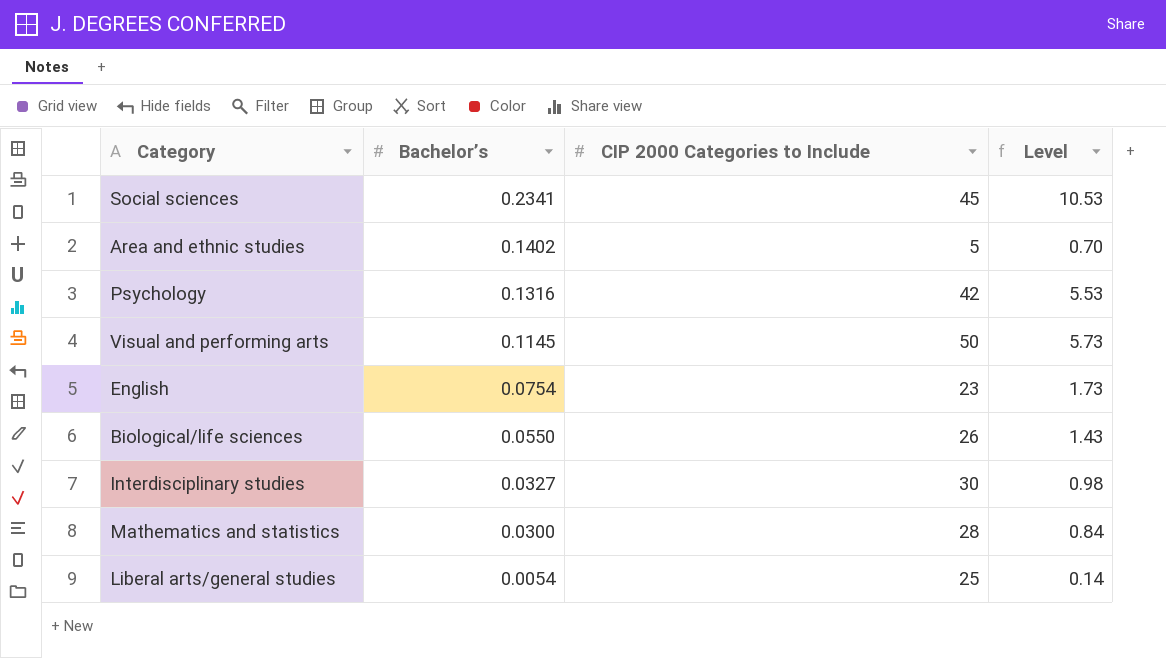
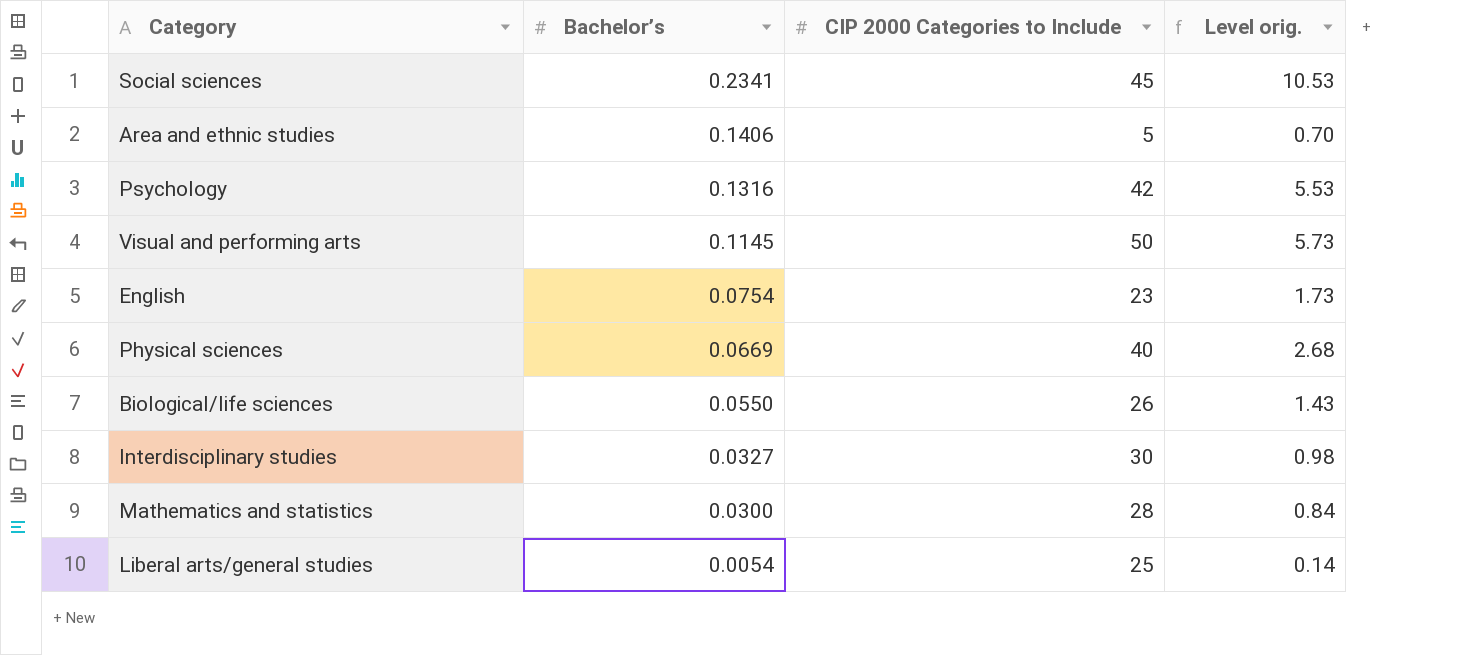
column name: Level -> Level orig.
Area and ethnic studies | Bachelor’s: 0.1402 -> 0.1406
row Physical sciences: none -> 0.0669 | 40 | 2.68

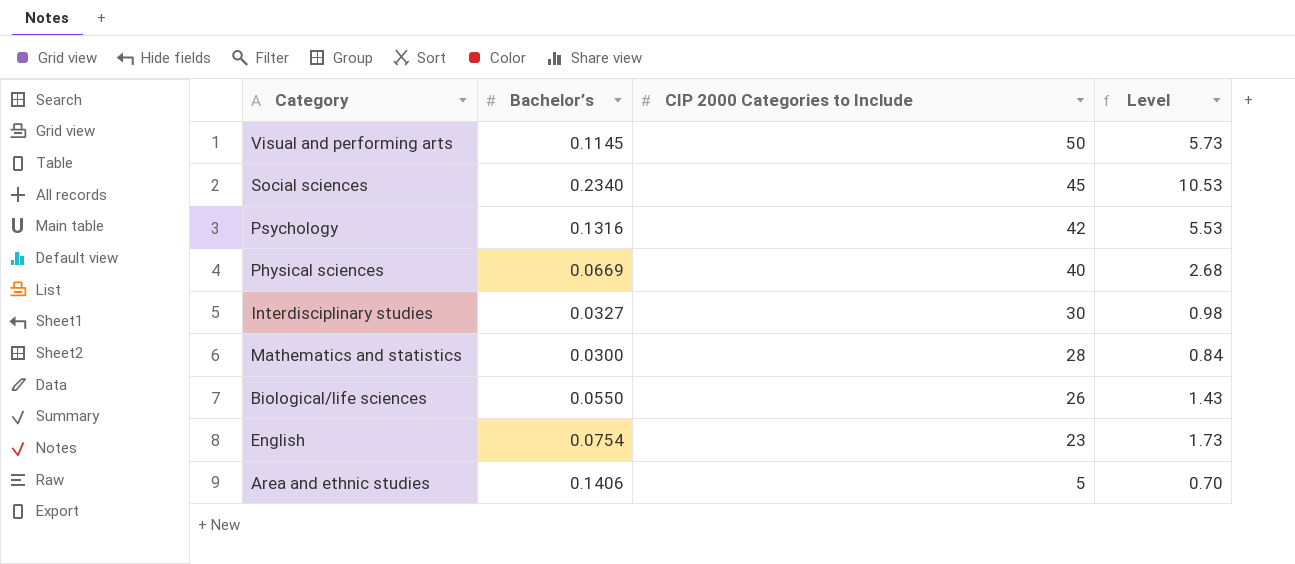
row order: Bachelor’s descending -> CIP 2000 Categories to Include descending
column name: Level orig. -> Level
row Liberal arts/general studies: 0.0054 | 25 | 0.14 -> none
Social sciences | Bachelor’s: 0.2341 -> 0.2340

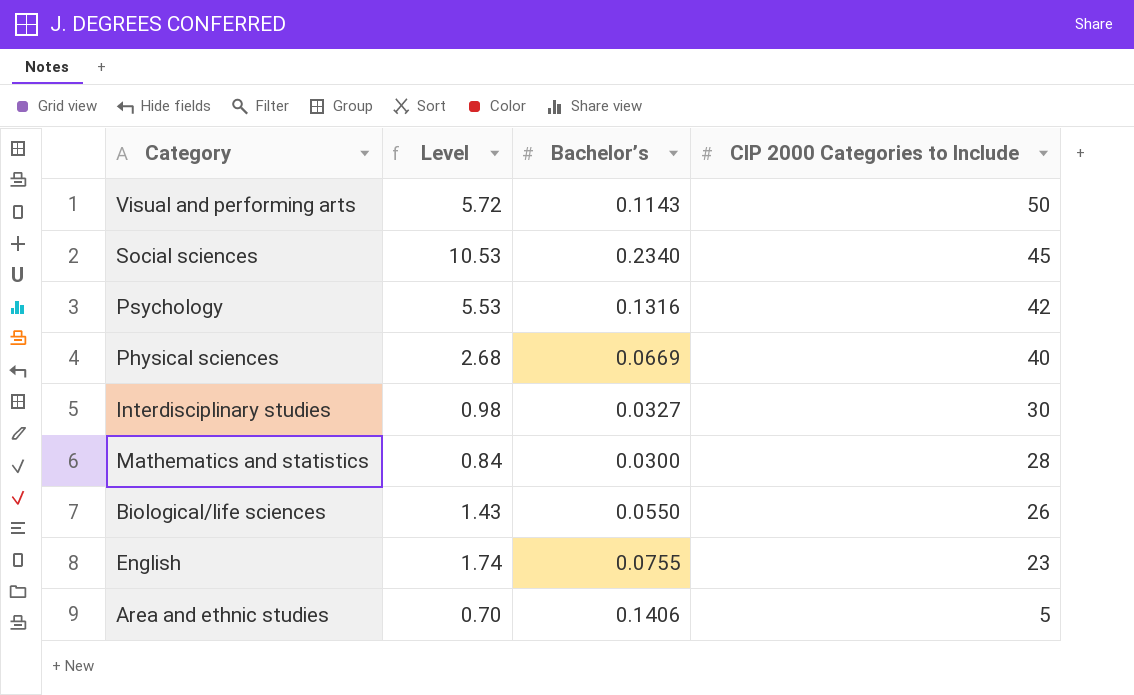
column Level | position: 4 -> 2
Visual and performing arts | Level: 5.73 -> 5.72
Visual and performing arts | Bachelor’s: 0.1145 -> 0.1143
English | Level: 1.73 -> 1.74
English | Bachelor’s: 0.0754 -> 0.0755

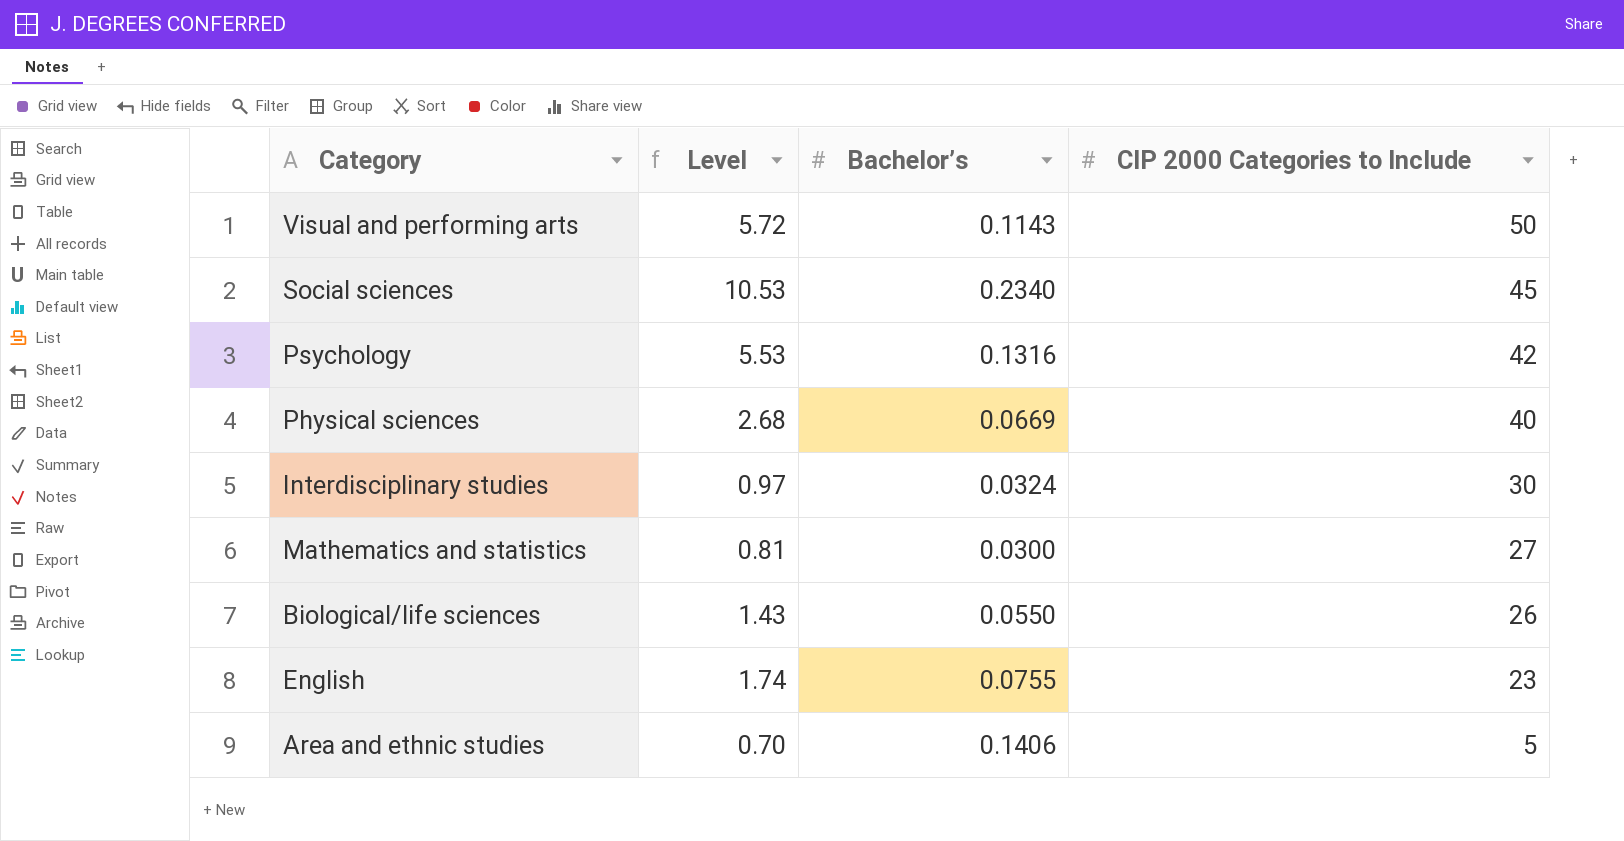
Interdisciplinary studies | Level: 0.98 -> 0.97
Interdisciplinary studies | Bachelor’s: 0.0327 -> 0.0324
Mathematics and statistics | Level: 0.84 -> 0.81
Mathematics and statistics | CIP 2000 Categories to Include: 28 -> 27

